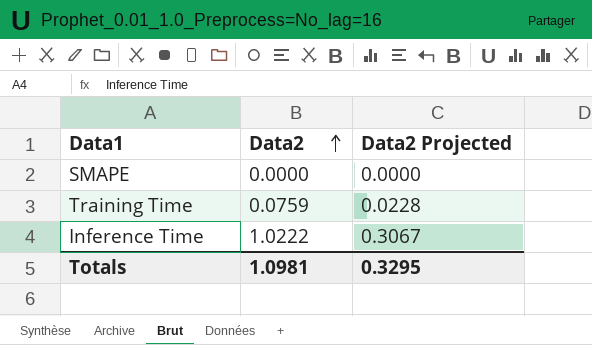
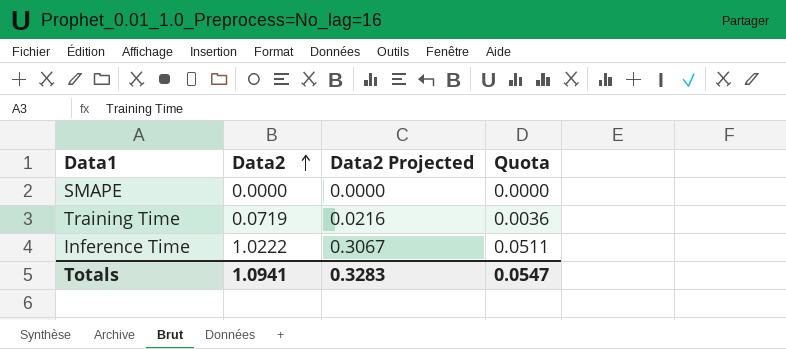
column Quota | formula: none -> [Data2] * 0.05
Training Time | Data2: 0.0759 -> 0.0719
Training Time | Data2 Projected: 0.0228 -> 0.0216
Totals | Data2: 1.0981 -> 1.0941
Totals | Data2 Projected: 0.3295 -> 0.3283

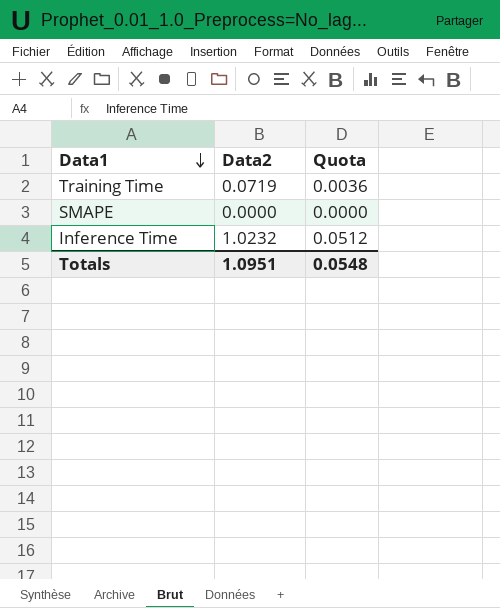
row order: Data2 ascending -> Data1 descending
column Data2 Projected | formula: [Data2] * 0.3 -> none
Inference Time | Data2: 1.0222 -> 1.0232
Inference Time | Quota: 0.0511 -> 0.0512
Totals | Data2: 1.0941 -> 1.0951
Totals | Quota: 0.0547 -> 0.0548

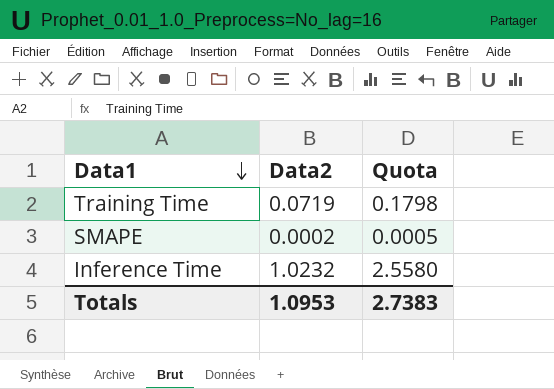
column Quota | formula: [Data2] * 0.05 -> [Data2] * 2.5
SMAPE | Data2: 0.0000 -> 0.0002
Totals | Data2: 1.0951 -> 1.0953
Totals | Quota: 0.0548 -> 2.7383

